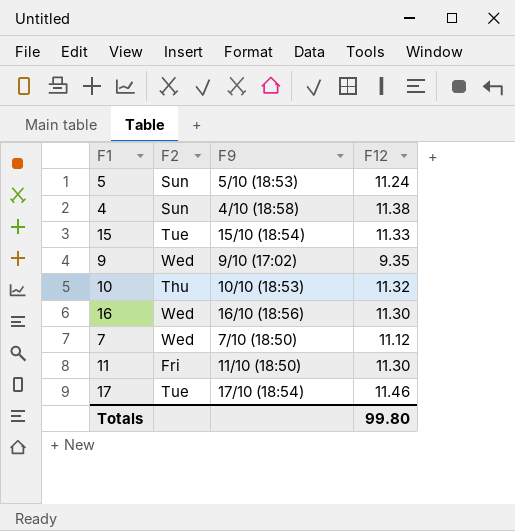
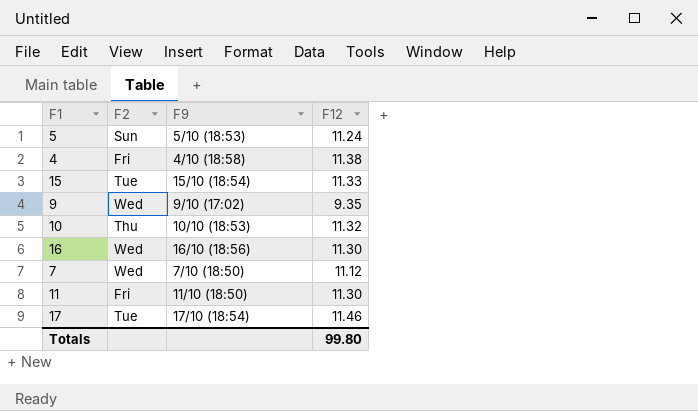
4 | F2: Sun -> Fri

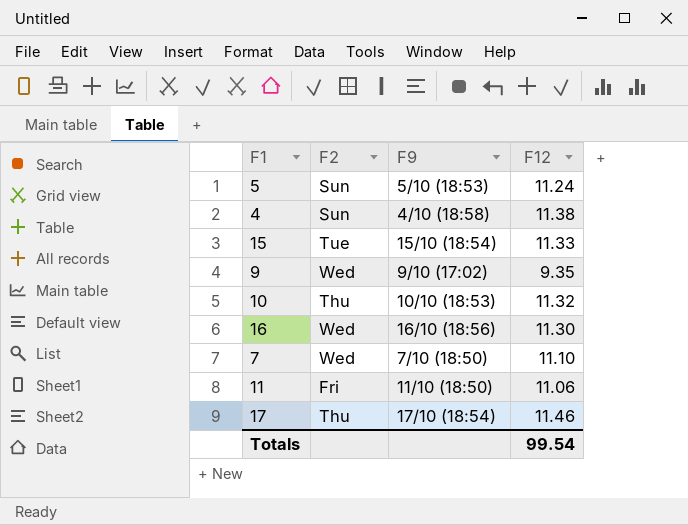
4 | F2: Fri -> Sun
7 | F12: 11.12 -> 11.10
11 | F12: 11.30 -> 11.06
17 | F2: Tue -> Thu
Totals | F12: 99.80 -> 99.54

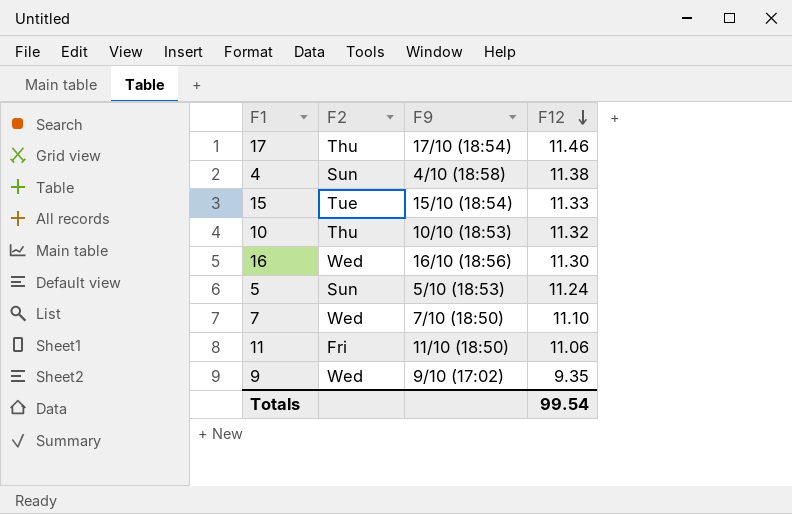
row order: none -> F12 descending

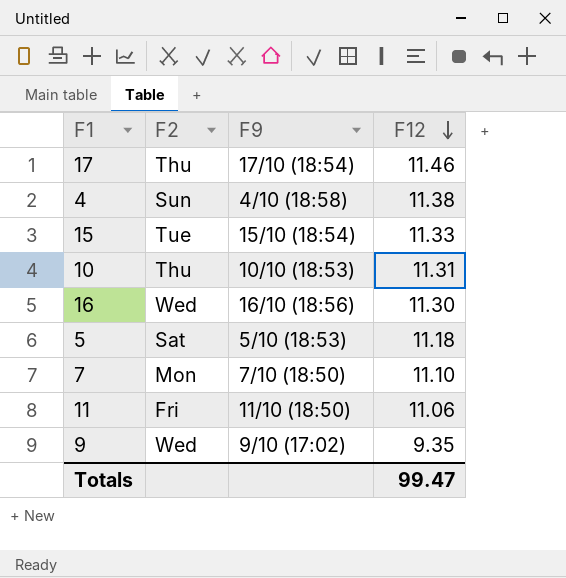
10 | F12: 11.32 -> 11.31
5 | F2: Sun -> Sat
5 | F12: 11.24 -> 11.18
7 | F2: Wed -> Mon
Totals | F12: 99.54 -> 99.47

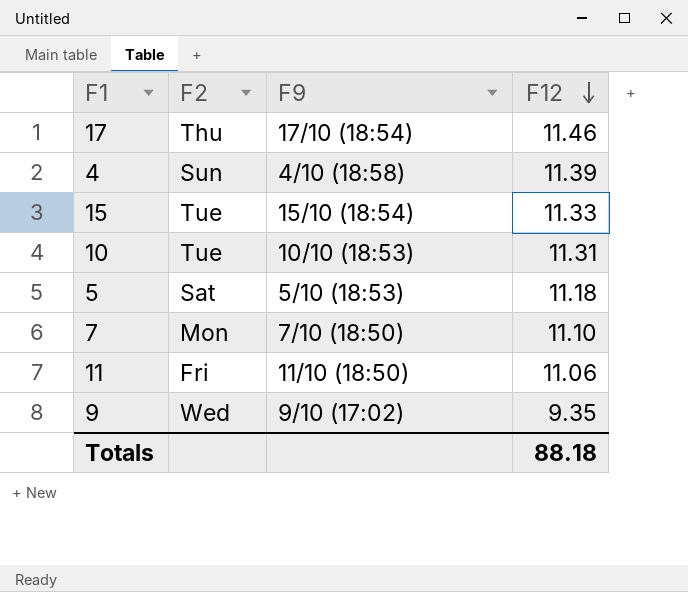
row 16: Wed | 16/10 (18:56) | 11.30 -> none
4 | F12: 11.38 -> 11.39
10 | F2: Thu -> Tue
Totals | F12: 99.47 -> 88.18

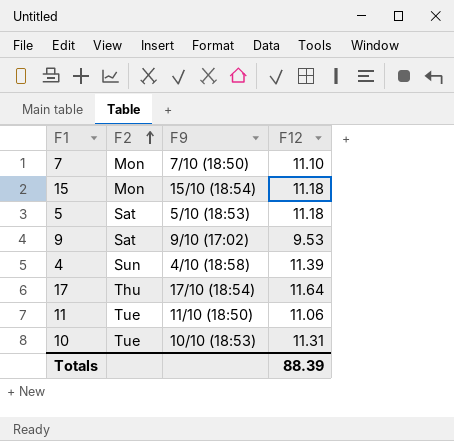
row order: F12 descending -> F2 ascending
15 | F2: Tue -> Mon
15 | F12: 11.33 -> 11.18
9 | F2: Wed -> Sat
9 | F12: 9.35 -> 9.53
17 | F12: 11.46 -> 11.64
11 | F2: Fri -> Tue
Totals | F12: 88.18 -> 88.39

